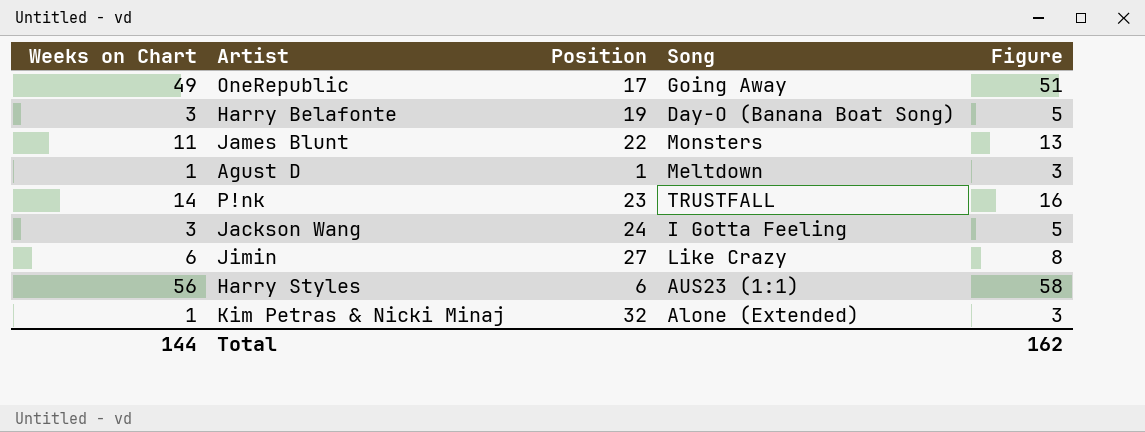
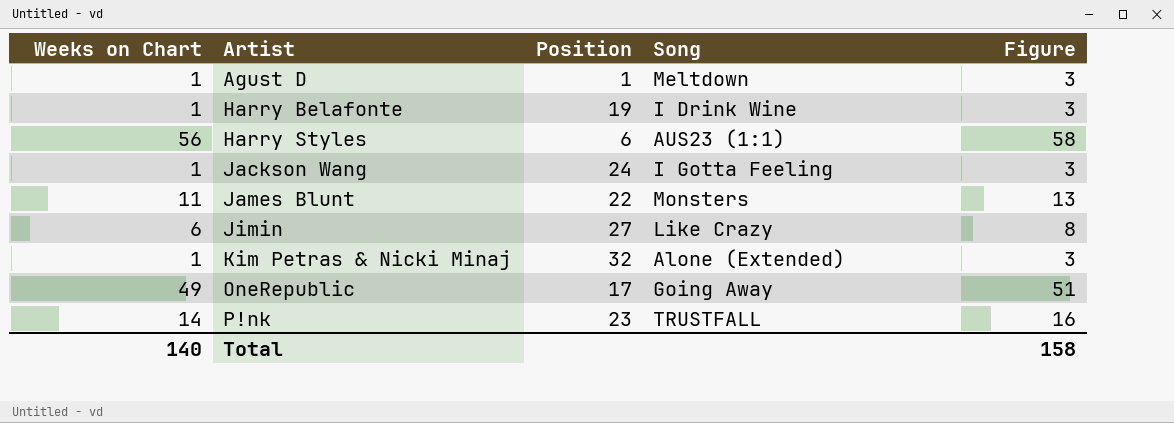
row order: none -> Artist ascending
Harry Belafonte | Weeks on Chart: 3 -> 1
Harry Belafonte | Song: Day-O (Banana Boat Song) -> I Drink Wine
Harry Belafonte | Figure: 5 -> 3
Jackson Wang | Weeks on Chart: 3 -> 1
Jackson Wang | Figure: 5 -> 3
Total | Weeks on Chart: 144 -> 140
Total | Figure: 162 -> 158

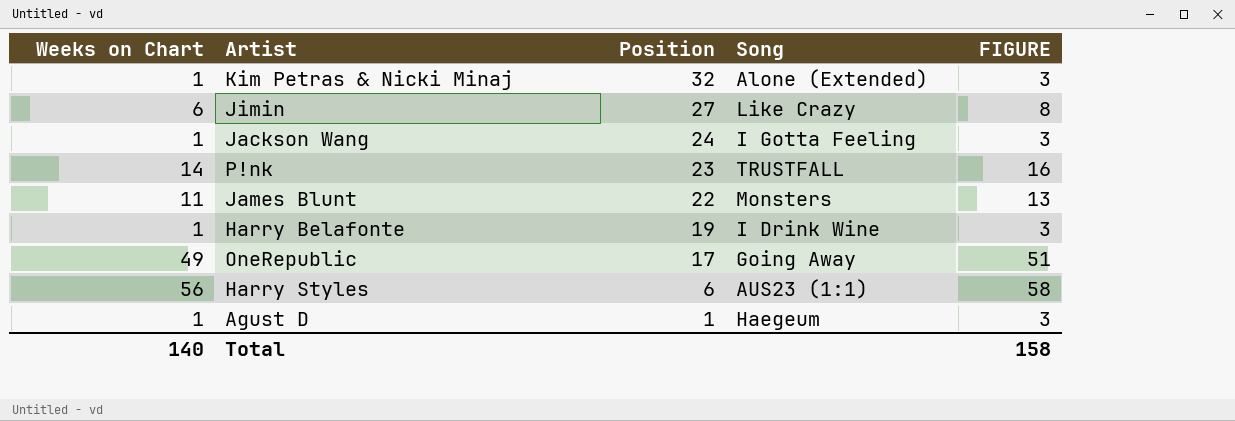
row order: Artist ascending -> Position descending
column name: Figure -> FIGURE
Agust D | Song: Meltdown -> Haegeum

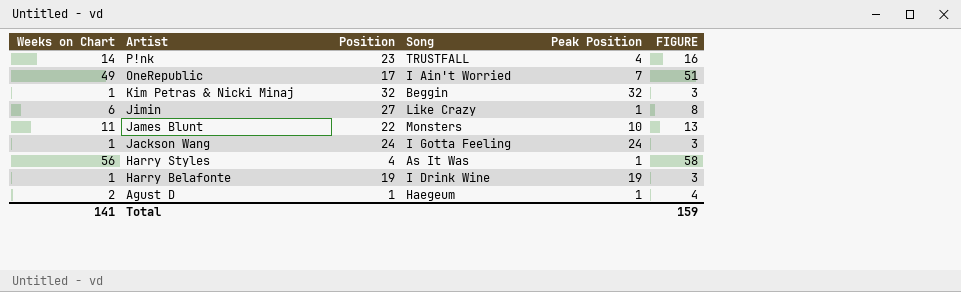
row order: Position descending -> Artist descending
column Peak Position | position: none -> 5
OneRepublic | Song: Going Away -> I Ain't Worried
Kim Petras & Nicki Minaj | Song: Alone (Extended) -> Beggin
Harry Styles | Position: 6 -> 4
Harry Styles | Song: AUS23 (1:1) -> As It Was
Agust D | Weeks on Chart: 1 -> 2
Agust D | FIGURE: 3 -> 4
Total | Weeks on Chart: 140 -> 141
Total | FIGURE: 158 -> 159

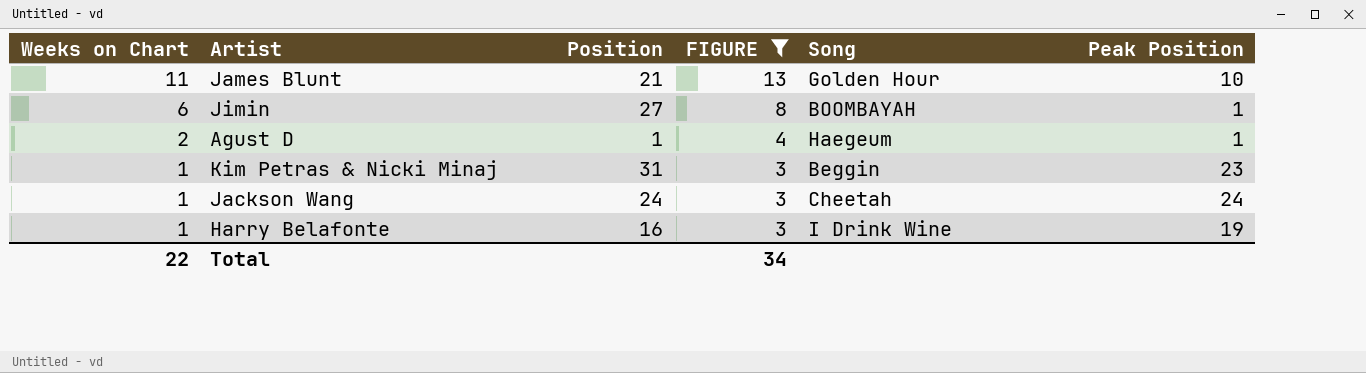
filter: none -> FIGURE <= 13
row order: Artist descending -> Weeks on Chart descending
column FIGURE | position: 6 -> 4
James Blunt | Position: 22 -> 21
James Blunt | Song: Monsters -> Golden Hour
Jimin | Song: Like Crazy -> BOOMBAYAH
Kim Petras & Nicki Minaj | Position: 32 -> 31
Kim Petras & Nicki Minaj | Peak Position: 32 -> 23
Jackson Wang | Song: I Gotta Feeling -> Cheetah
Harry Belafonte | Position: 19 -> 16
Total | Weeks on Chart: 141 -> 22
Total | FIGURE: 159 -> 34

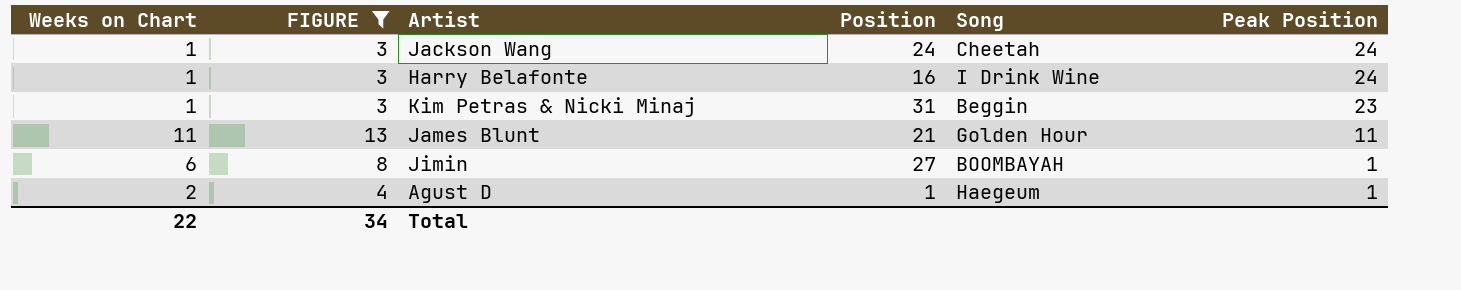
row order: Weeks on Chart descending -> Peak Position descending
column FIGURE | position: 4 -> 2
Harry Belafonte | Peak Position: 19 -> 24
James Blunt | Peak Position: 10 -> 11

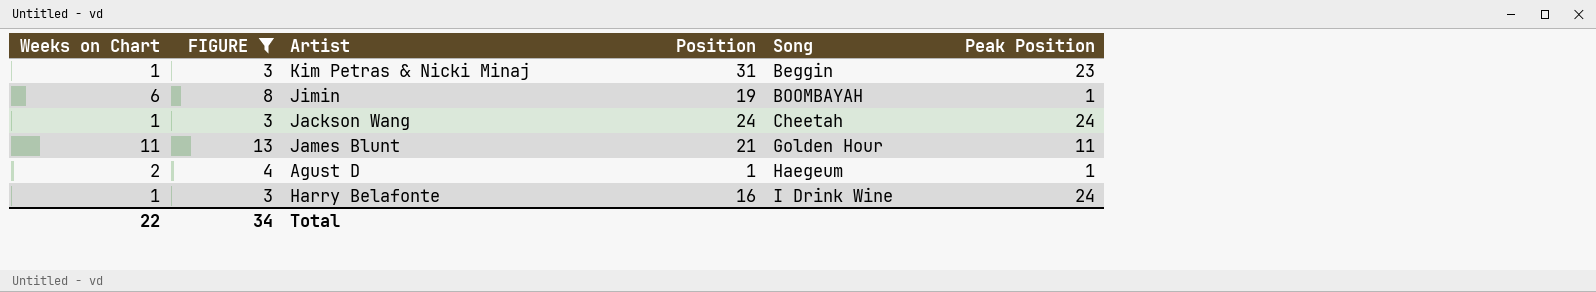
row order: Peak Position descending -> Song ascending
Jimin | Position: 27 -> 19

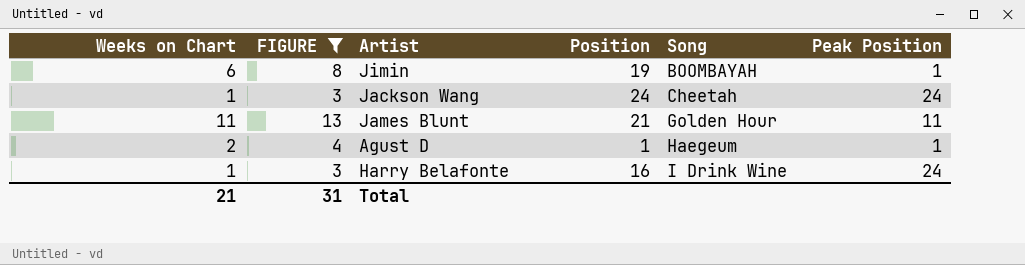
row Kim Petras & Nicki Minaj: 1 | 3 | 31 | Beggin | 23 -> none
Total | Weeks on Chart: 22 -> 21
Total | FIGURE: 34 -> 31

